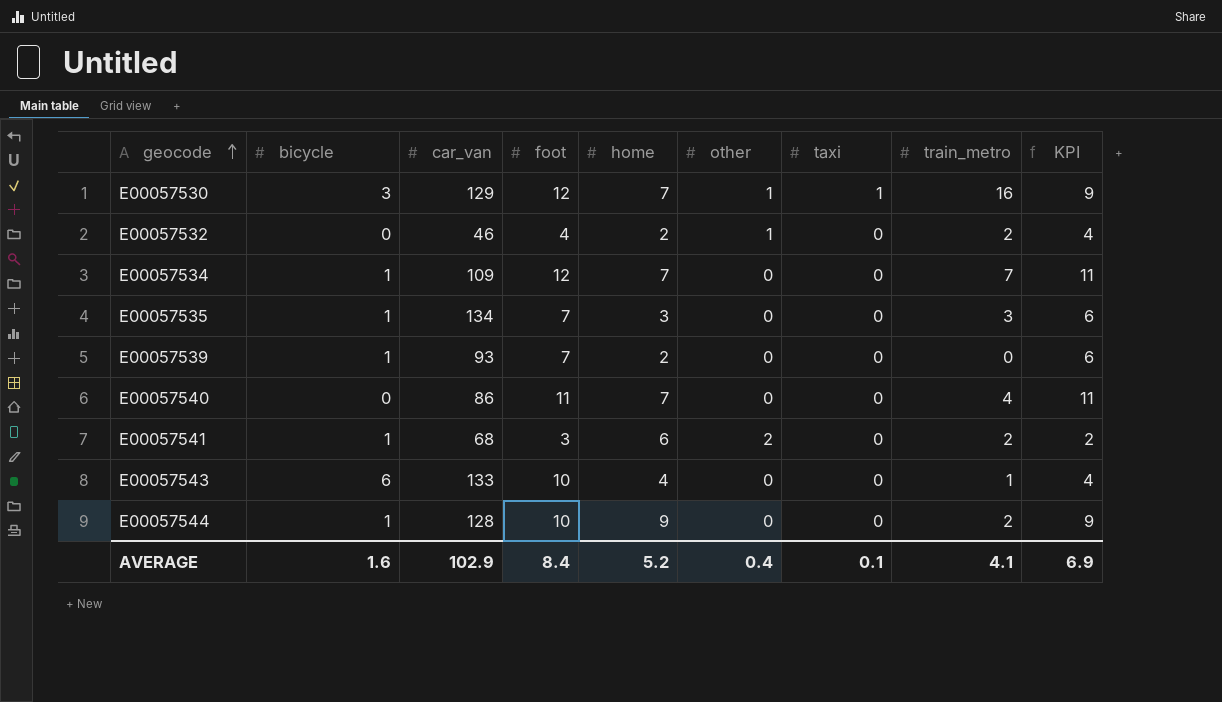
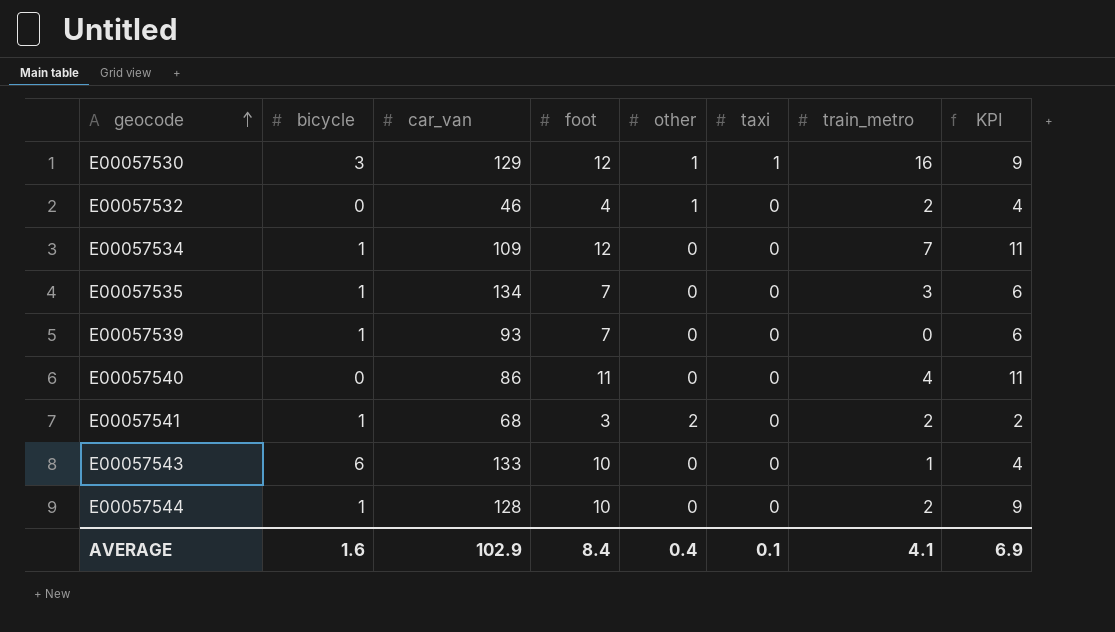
column home | position: 5 -> none

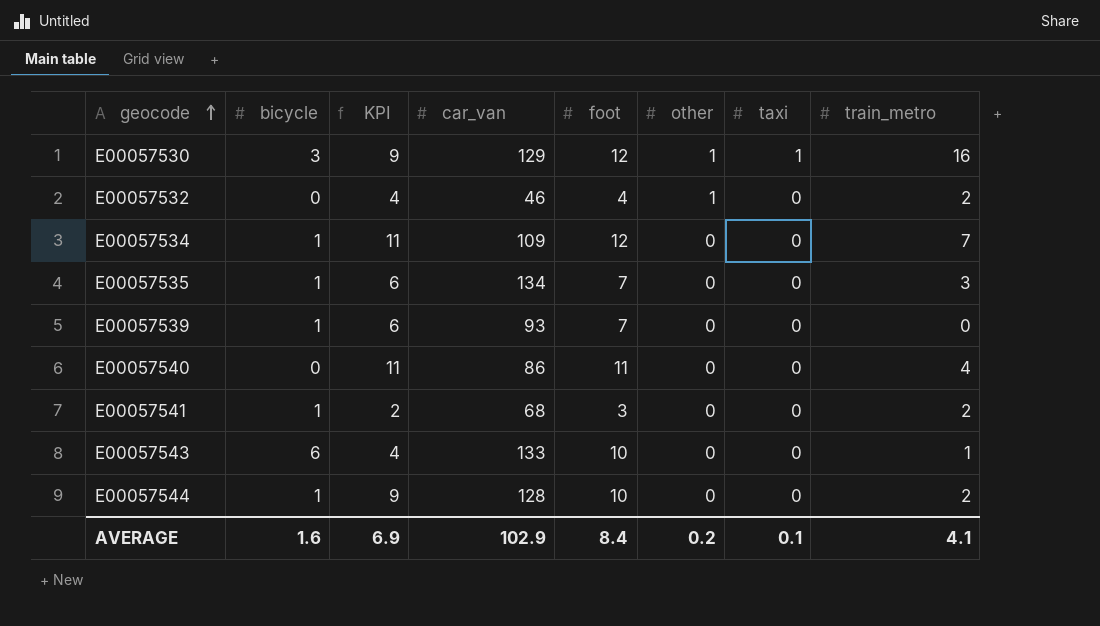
column KPI | position: 8 -> 3
E00057541 | other: 2 -> 0
AVERAGE | other: 0.4 -> 0.2

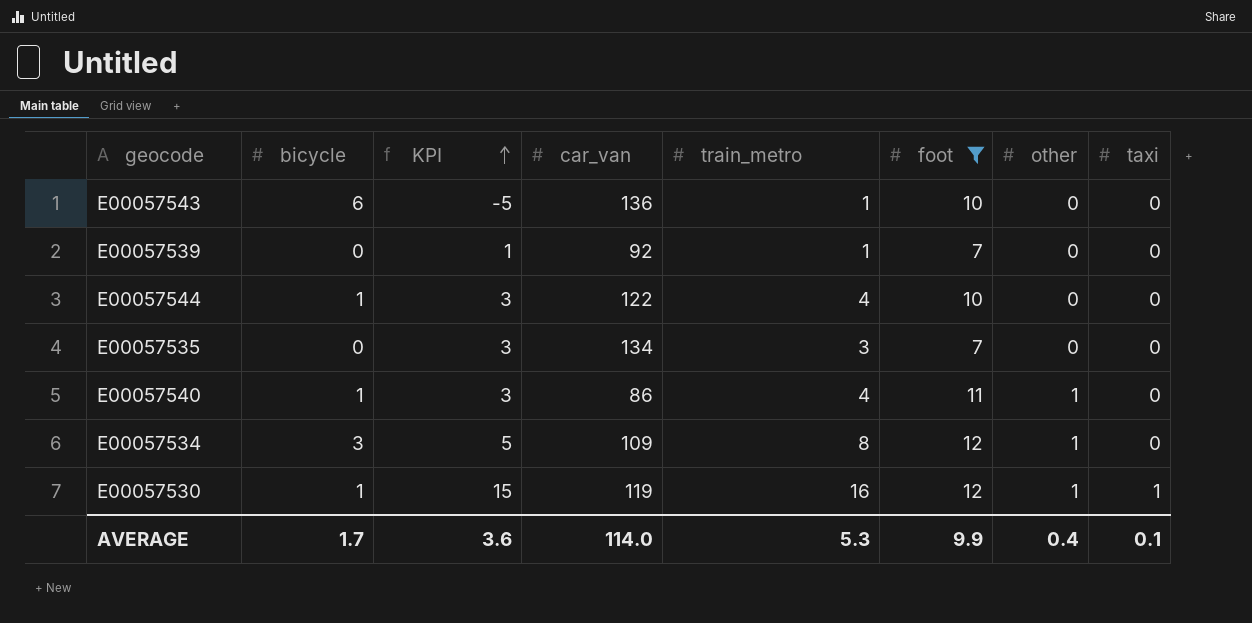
filter: none -> foot >= 7
row order: geocode ascending -> KPI ascending
column KPI | formula: [foot] - [bicycle] -> [train_metro] - [bicycle]
column train_metro | position: 8 -> 5
E00057543 | car_van: 133 -> 136
E00057539 | bicycle: 1 -> 0
E00057539 | car_van: 93 -> 92
E00057539 | train_metro: 0 -> 1
E00057544 | car_van: 128 -> 122
E00057544 | train_metro: 2 -> 4
E00057535 | bicycle: 1 -> 0
E00057540 | bicycle: 0 -> 1
E00057540 | other: 0 -> 1
E00057534 | bicycle: 1 -> 3
E00057534 | train_metro: 7 -> 8
E00057534 | other: 0 -> 1
E00057530 | bicycle: 3 -> 1
E00057530 | car_van: 129 -> 119
AVERAGE | bicycle: 1.6 -> 1.7
AVERAGE | KPI: 6.9 -> 3.6
AVERAGE | car_van: 102.9 -> 114.0
AVERAGE | train_metro: 4.1 -> 5.3
AVERAGE | foot: 8.4 -> 9.9
AVERAGE | other: 0.2 -> 0.4

